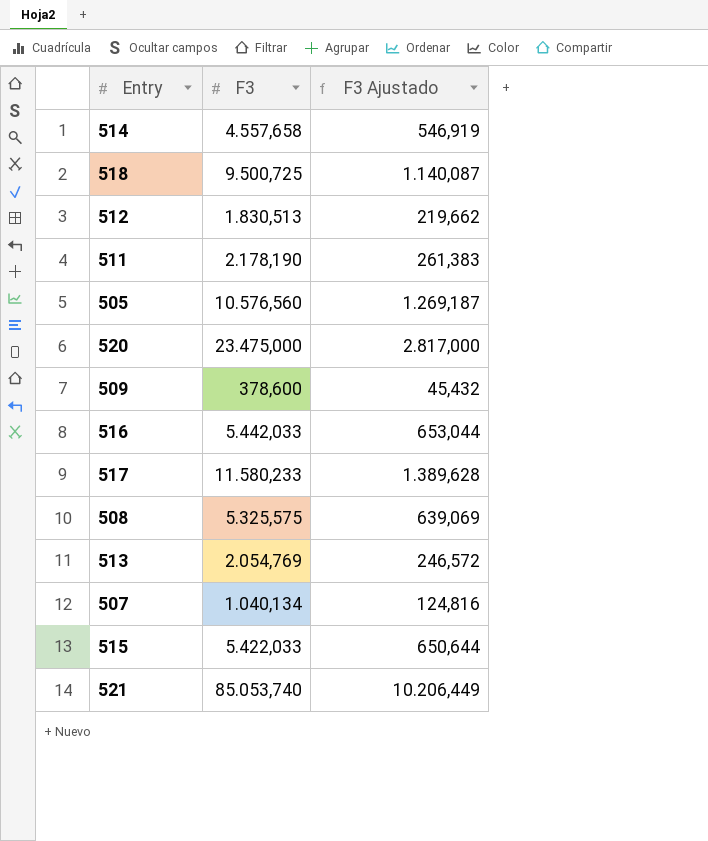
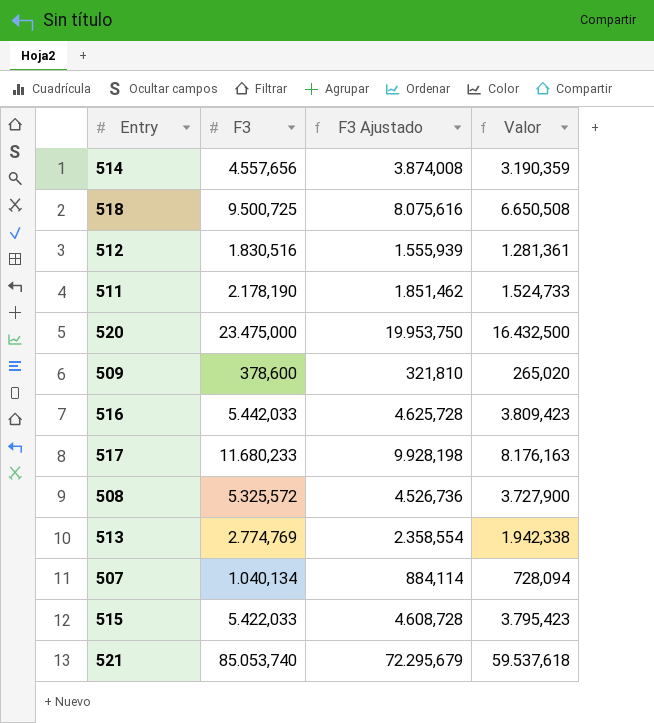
column F3 Ajustado | formula: [F3] * 0,12 -> [F3] * 0,85
column Valor | formula: none -> [F3] * 0,7
row 505: 10.576,560 | 1.269,187 -> none
514 | F3: 4.557,658 -> 4.557,656
512 | F3: 1.830,513 -> 1.830,516
517 | F3: 11.580,233 -> 11.680,233
508 | F3: 5.325,575 -> 5.325,572
513 | F3: 2.054,769 -> 2.774,769

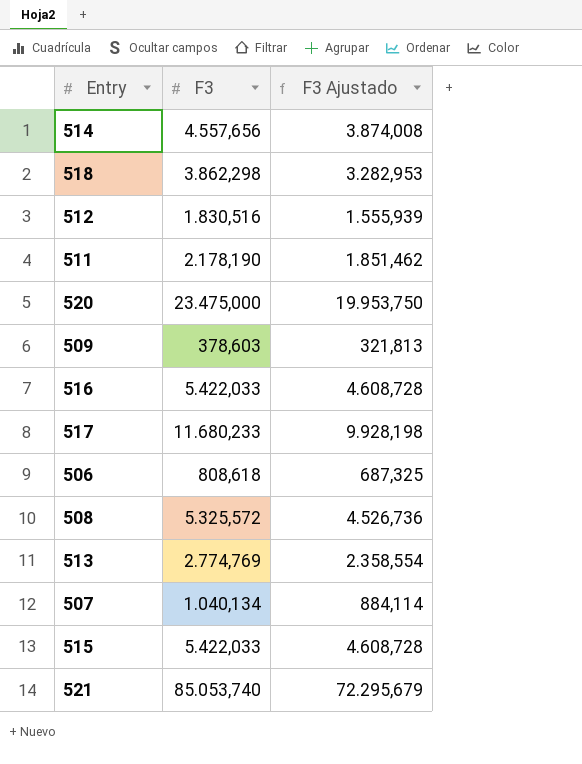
column Valor | formula: [F3] * 0,7 -> none
518 | F3: 9.500,725 -> 3.862,298
518 | F3 Ajustado: 8.075,616 -> 3.282,953
509 | F3: 378,600 -> 378,603
509 | F3 Ajustado: 321,810 -> 321,813
516 | F3: 5.442,033 -> 5.422,033
516 | F3 Ajustado: 4.625,728 -> 4.608,728
row 506: none -> 808,618 | 687,325

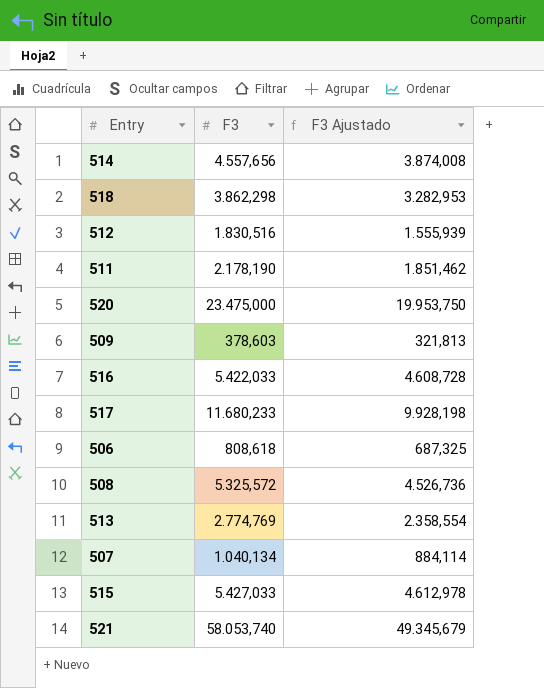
515 | F3: 5.422,033 -> 5.427,033
515 | F3 Ajustado: 4.608,728 -> 4.612,978
521 | F3: 85.053,740 -> 58.053,740
521 | F3 Ajustado: 72.295,679 -> 49.345,679

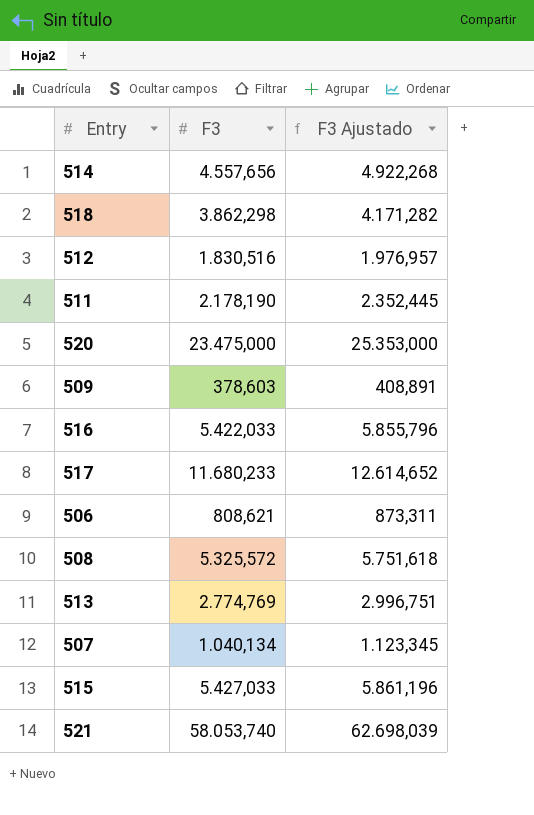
column F3 Ajustado | formula: [F3] * 0,85 -> [F3] * 1,08
506 | F3: 808,618 -> 808,621

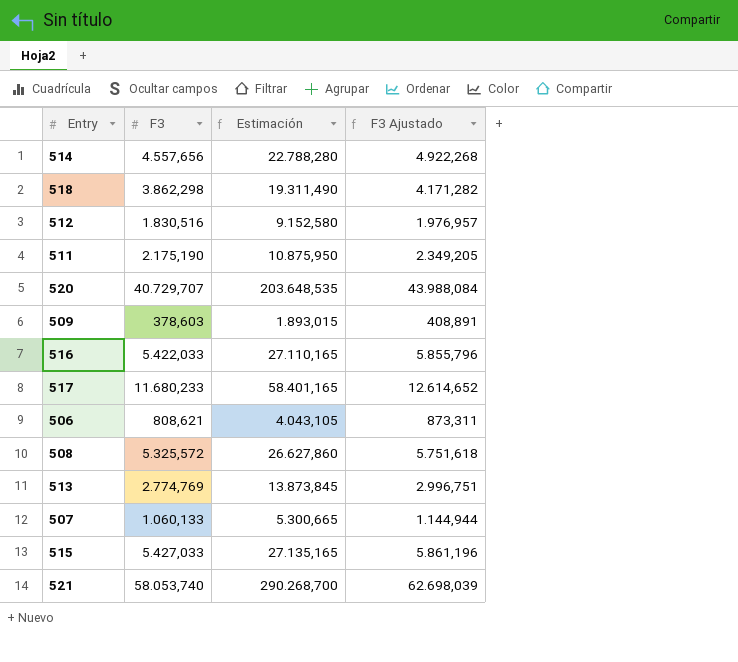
column Estimación | formula: none -> [F3] * 5
511 | F3: 2.178,190 -> 2.175,190
511 | F3 Ajustado: 2.352,445 -> 2.349,205
520 | F3: 23.475,000 -> 40.729,707
520 | F3 Ajustado: 25.353,000 -> 43.988,084
507 | F3: 1.040,134 -> 1.060,133
507 | F3 Ajustado: 1.123,345 -> 1.144,944

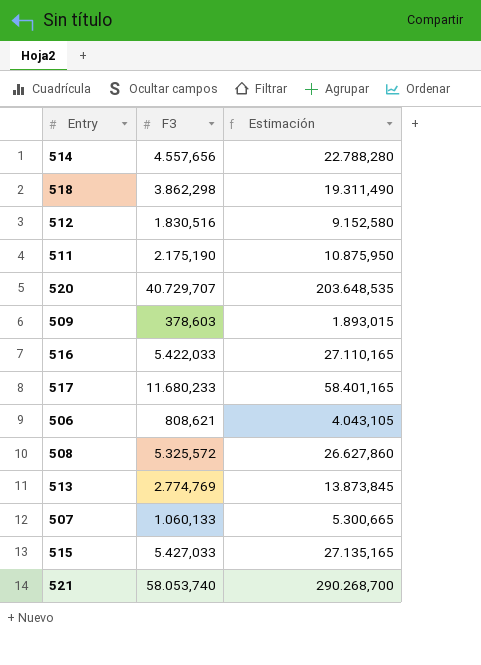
column F3 Ajustado | formula: [F3] * 1,08 -> none

